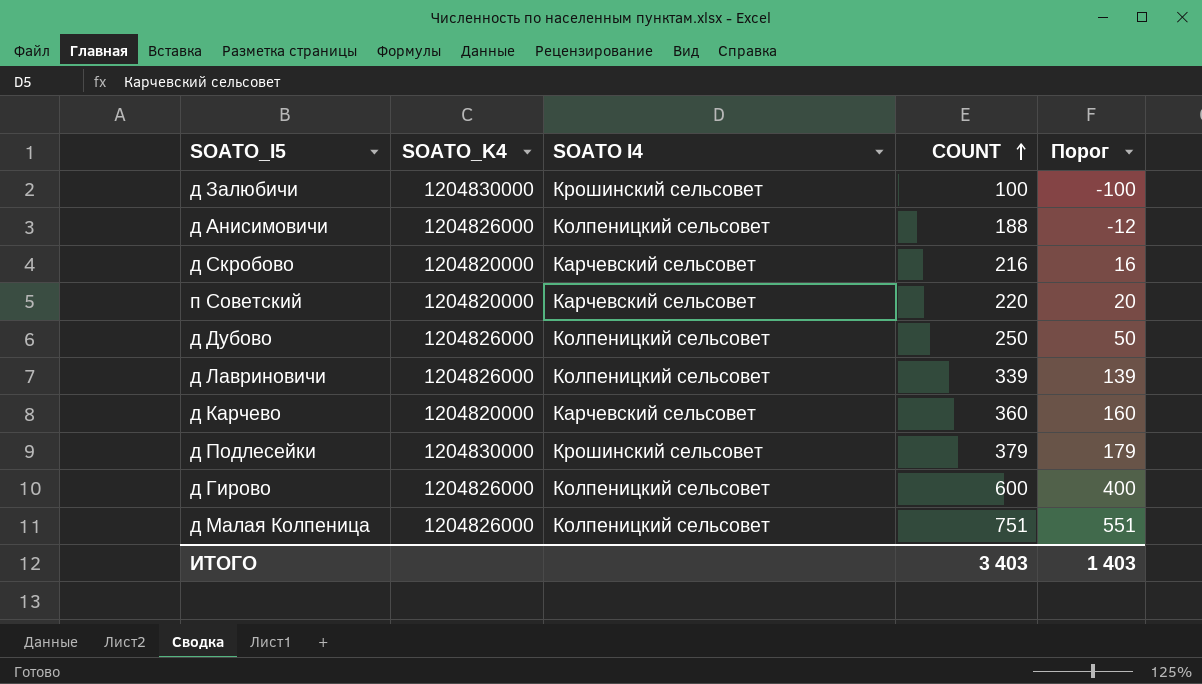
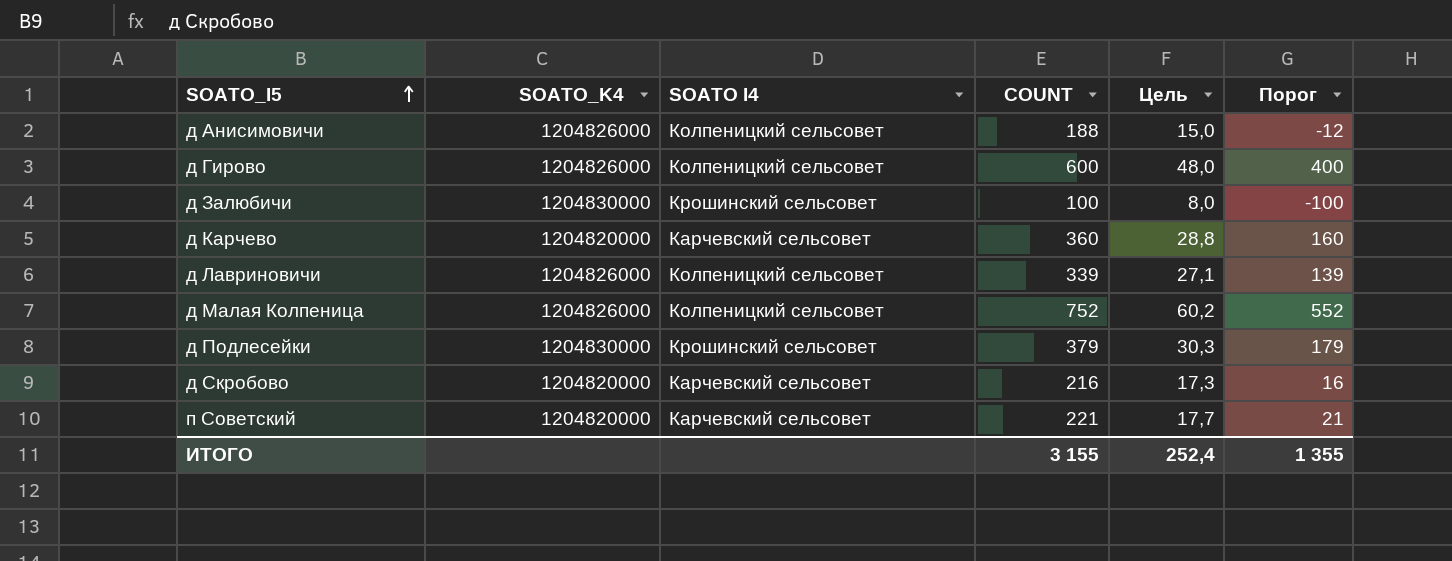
row order: COUNT ascending -> SOATO_I5 ascending
column Цель | formula: none -> [COUNT] * 0,08
row д Дубово: 1204826000 | Колпеницкий сельсовет | 250 | 50 -> none
д Малая Колпеница | COUNT: 751 -> 752
д Малая Колпеница | Порог: 551 -> 552
п Советский | COUNT: 220 -> 221
п Советский | Порог: 20 -> 21
ИТОГО | COUNT: 3 403 -> 3 155
ИТОГО | Порог: 1 403 -> 1 355

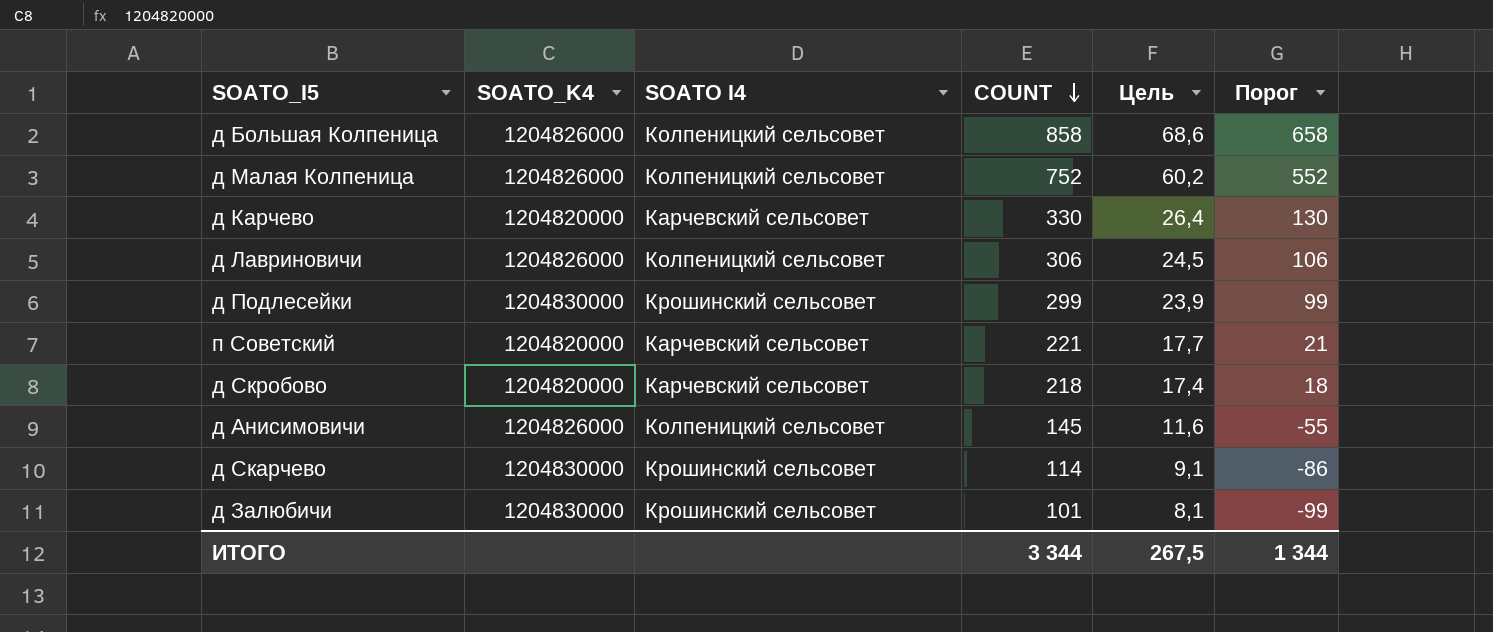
row order: SOATO_I5 ascending -> COUNT descending
row д Гирово: 1204826000 | Колпеницкий сельсовет | 600 | 48,0 | 400 -> none
row д Большая Колпеница: none -> 1204826000 | Колпеницкий сельсовет | 858 | 68,6 | 658
д Карчево | COUNT: 360 -> 330
д Карчево | Цель: 28,8 -> 26,4
д Карчево | Порог: 160 -> 130
д Лавриновичи | COUNT: 339 -> 306
д Лавриновичи | Цель: 27,1 -> 24,5
д Лавриновичи | Порог: 139 -> 106
д Подлесейки | COUNT: 379 -> 299
д Подлесейки | Цель: 30,3 -> 23,9
д Подлесейки | Порог: 179 -> 99
д Скробово | COUNT: 216 -> 218
д Скробово | Цель: 17,3 -> 17,4
д Скробово | Порог: 16 -> 18
д Анисимовичи | COUNT: 188 -> 145
д Анисимовичи | Цель: 15,0 -> 11,6
д Анисимовичи | Порог: -12 -> -55
row д Скарчево: none -> 1204830000 | Крошинский сельсовет | 114 | 9,1 | -86
д Залюбичи | COUNT: 100 -> 101
д Залюбичи | Цель: 8,0 -> 8,1
д Залюбичи | Порог: -100 -> -99
ИТОГО | COUNT: 3 155 -> 3 344
ИТОГО | Цель: 252,4 -> 267,5
ИТОГО | Порог: 1 355 -> 1 344

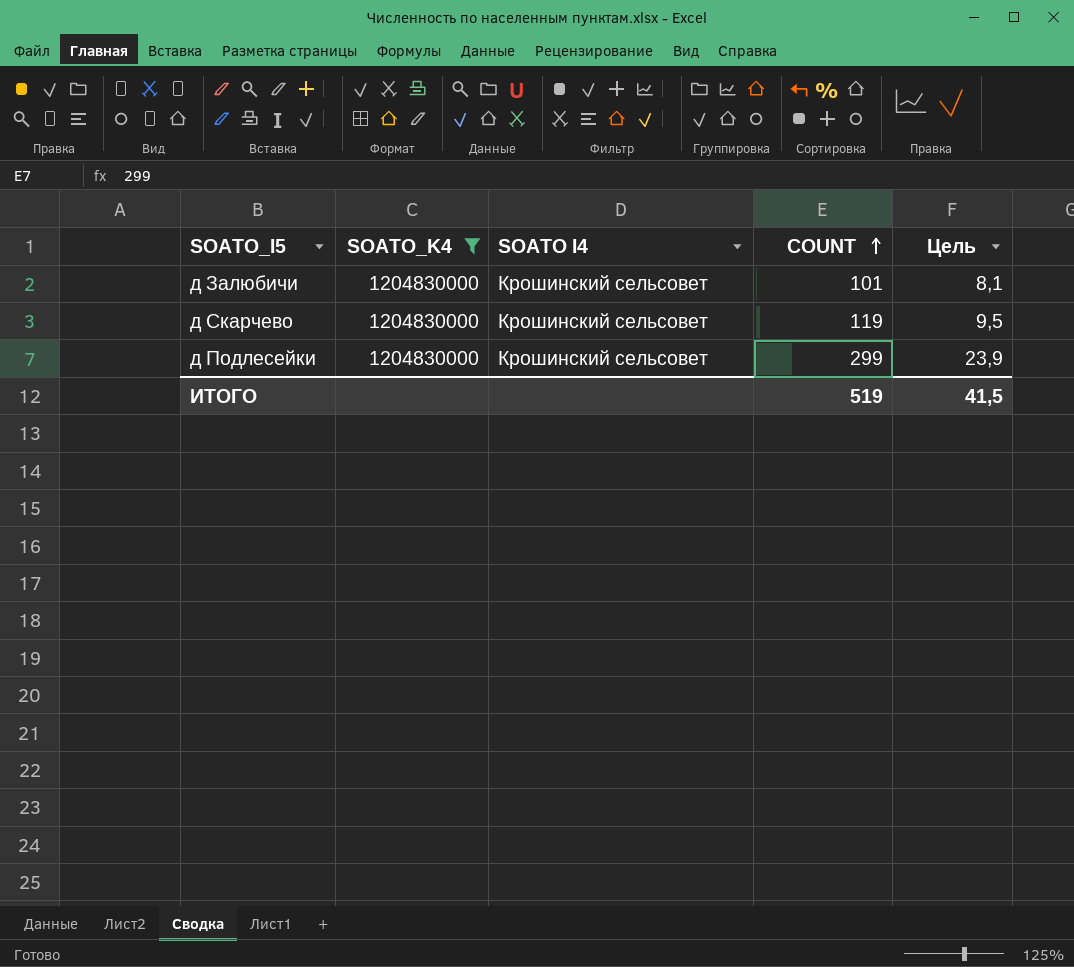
filter: none -> SOATO_K4 = 1204830000
row order: COUNT descending -> COUNT ascending
column Порог | formula: [COUNT] - 200 -> none
д Скарчево | COUNT: 114 -> 119
д Скарчево | Цель: 9,1 -> 9,5
ИТОГО | COUNT: 3 344 -> 519
ИТОГО | Цель: 267,5 -> 41,5

